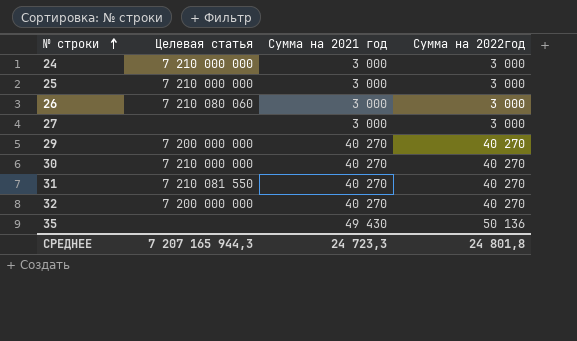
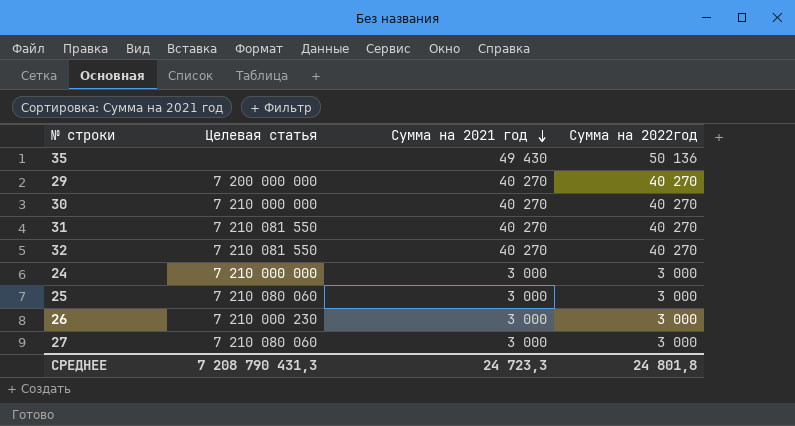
row order: № строки ascending -> Сумма на 2021 год descending
32 | Целевая статья: 7 200 000 000 -> 7 210 081 550
25 | Целевая статья: 7 210 000 000 -> 7 210 080 060
26 | Целевая статья: 7 210 080 060 -> 7 210 000 230
27 | Целевая статья: none -> 7 210 080 060
СРЕДНЕЕ | Целевая статья: 7 207 165 944,3 -> 7 208 790 431,3

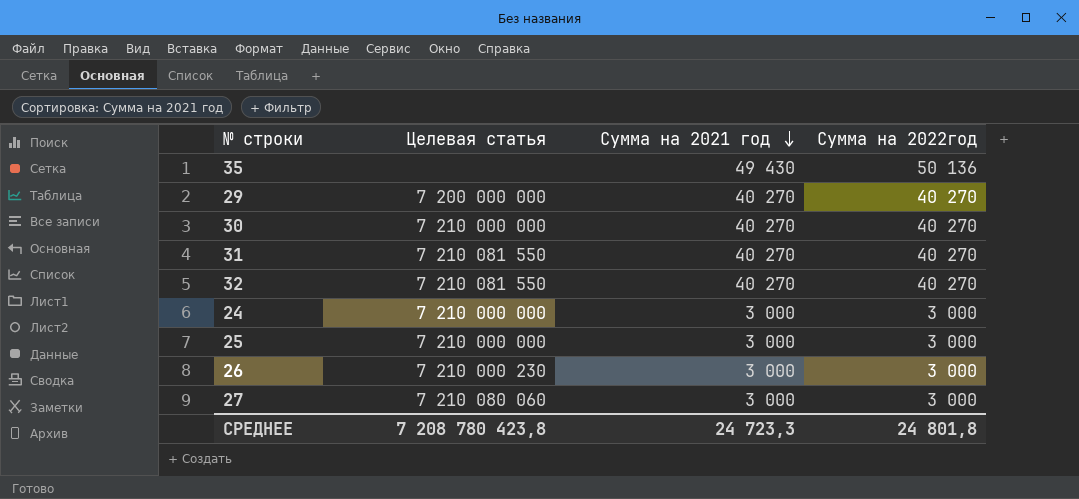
25 | Целевая статья: 7 210 080 060 -> 7 210 000 000
СРЕДНЕЕ | Целевая статья: 7 208 790 431,3 -> 7 208 780 423,8

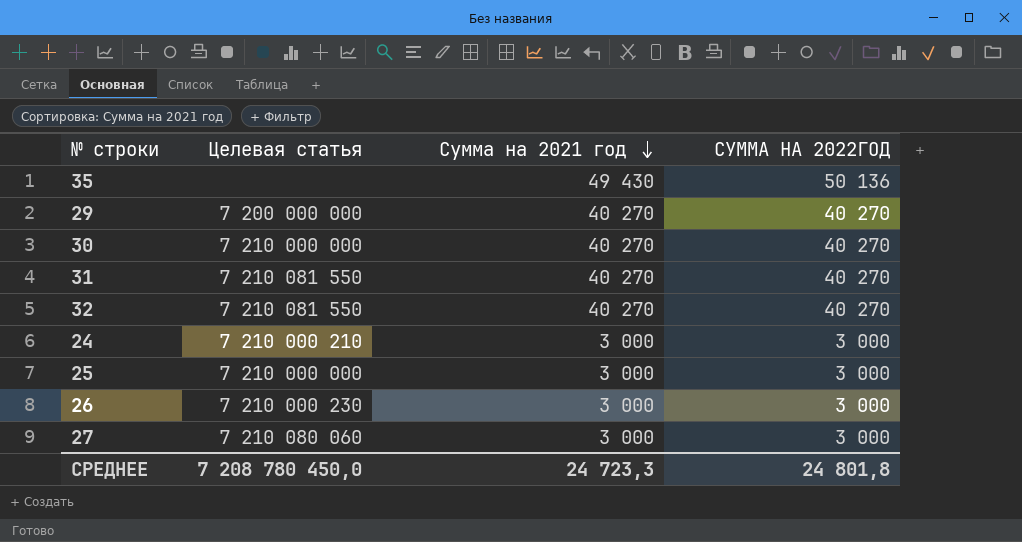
column name: Сумма на 2022год -> СУММА НА 2022ГОД
24 | Целевая статья: 7 210 000 000 -> 7 210 000 210
СРЕДНЕЕ | Целевая статья: 7 208 780 423,8 -> 7 208 780 450,0

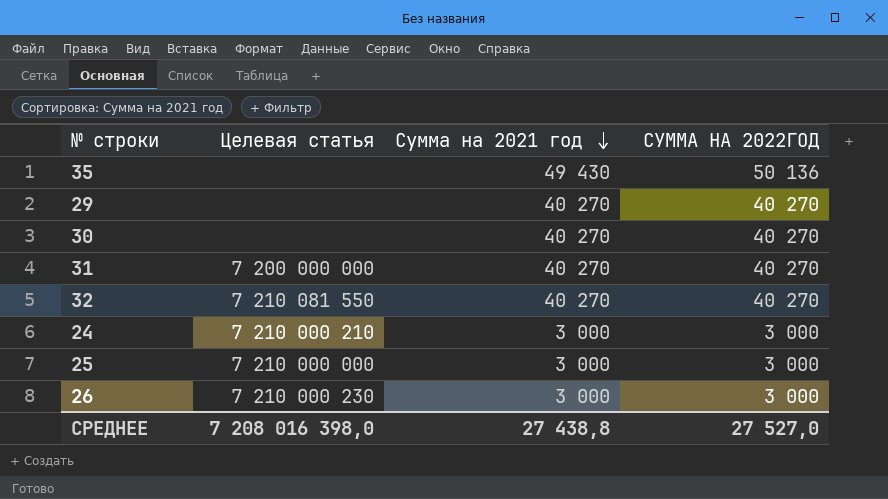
row 27: 7 210 080 060 | 3 000 | 3 000 -> none
29 | Целевая статья: 7 200 000 000 -> none
30 | Целевая статья: 7 210 000 000 -> none
31 | Целевая статья: 7 210 081 550 -> 7 200 000 000
СРЕДНЕЕ | Целевая статья: 7 208 780 450,0 -> 7 208 016 398,0
СРЕДНЕЕ | Сумма на 2021 год: 24 723,3 -> 27 438,8
СРЕДНЕЕ | СУММА НА 2022ГОД: 24 801,8 -> 27 527,0

